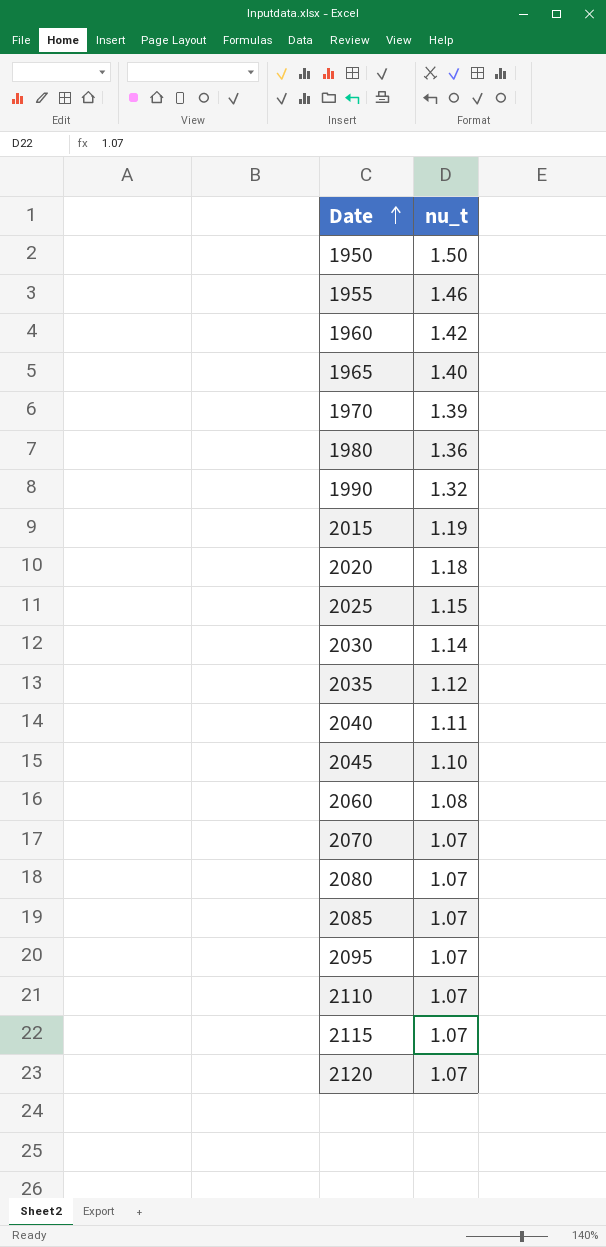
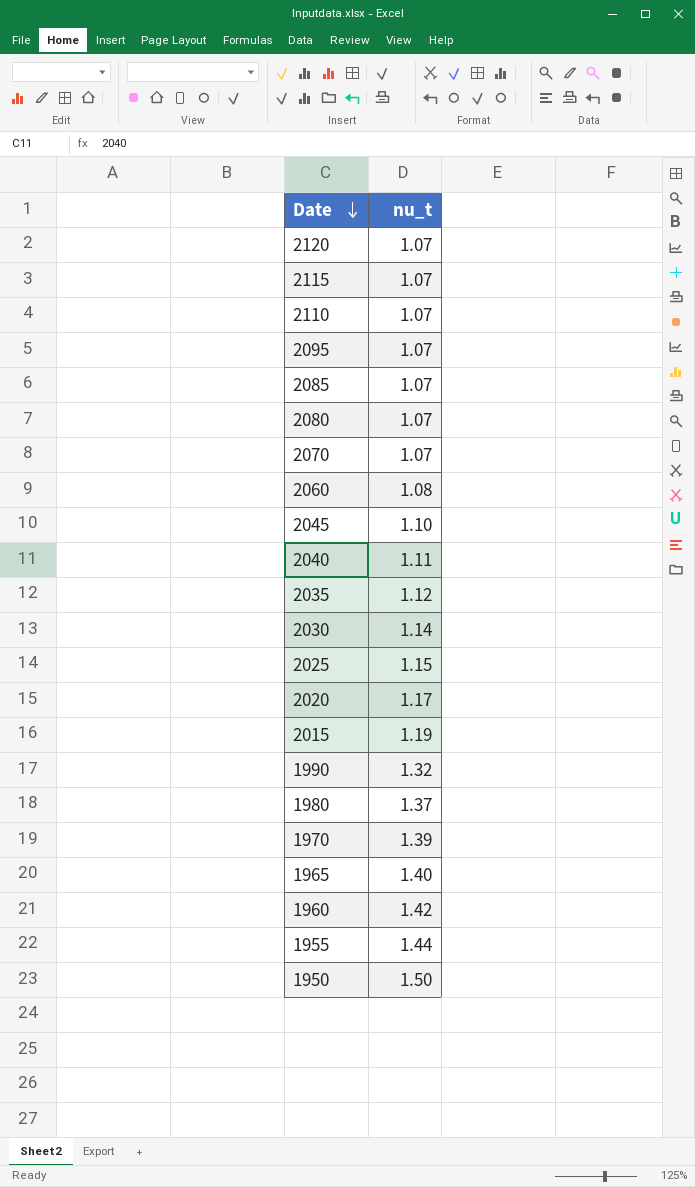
row order: Date ascending -> Date descending
2020 | nu_t: 1.18 -> 1.17
1980 | nu_t: 1.36 -> 1.37
1955 | nu_t: 1.46 -> 1.44

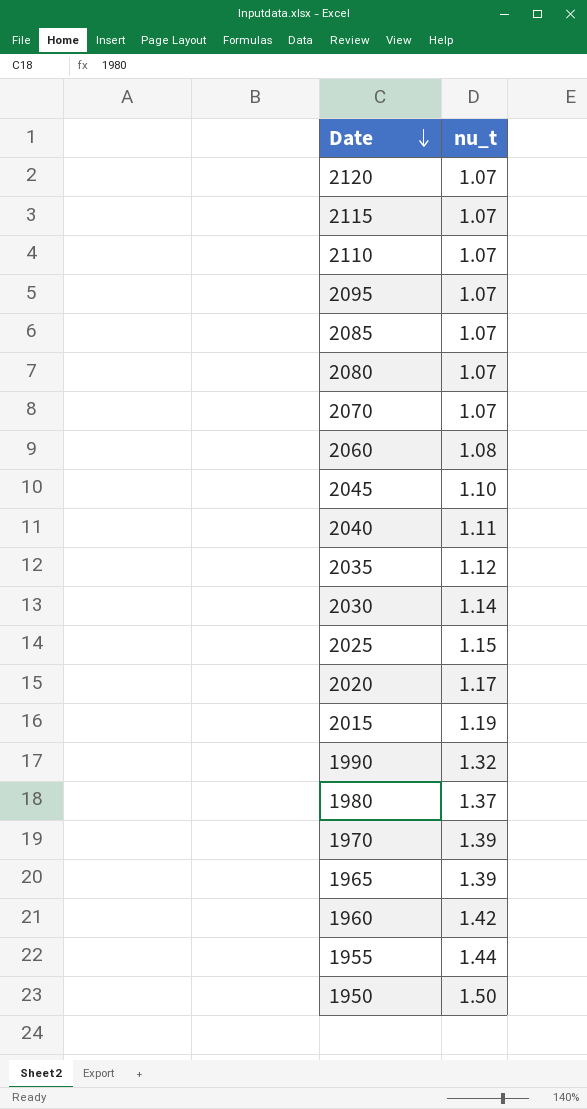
1965 | nu_t: 1.40 -> 1.39

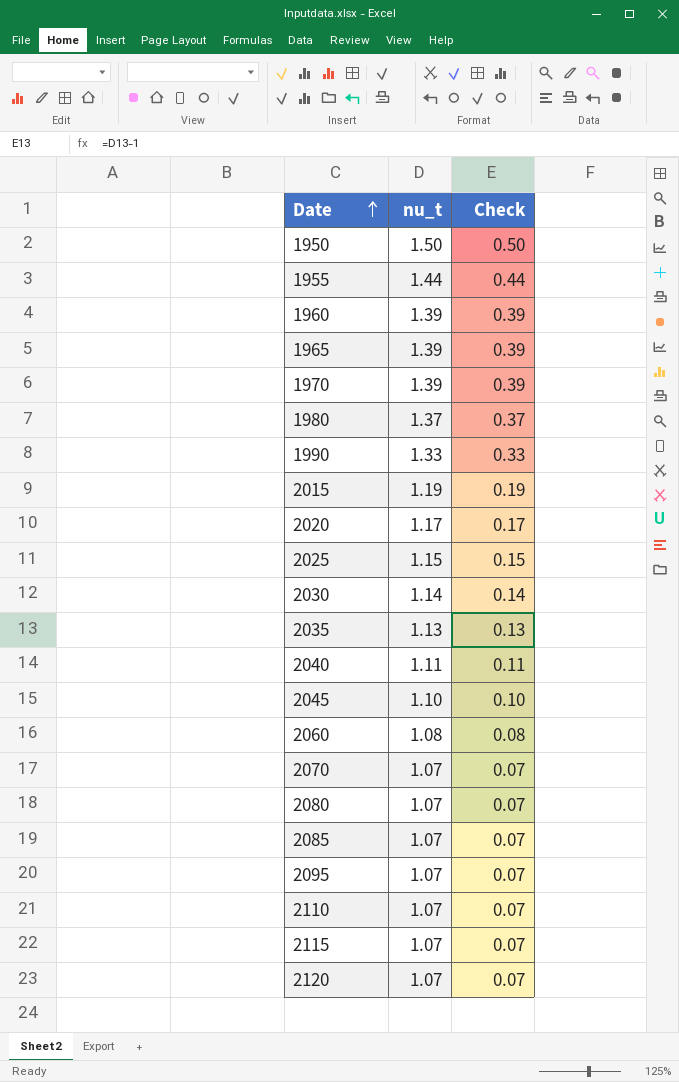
row order: Date descending -> Date ascending
column Check | formula: none -> [nu_t] - 1
1960 | nu_t: 1.42 -> 1.39
1990 | nu_t: 1.32 -> 1.33
2035 | nu_t: 1.12 -> 1.13

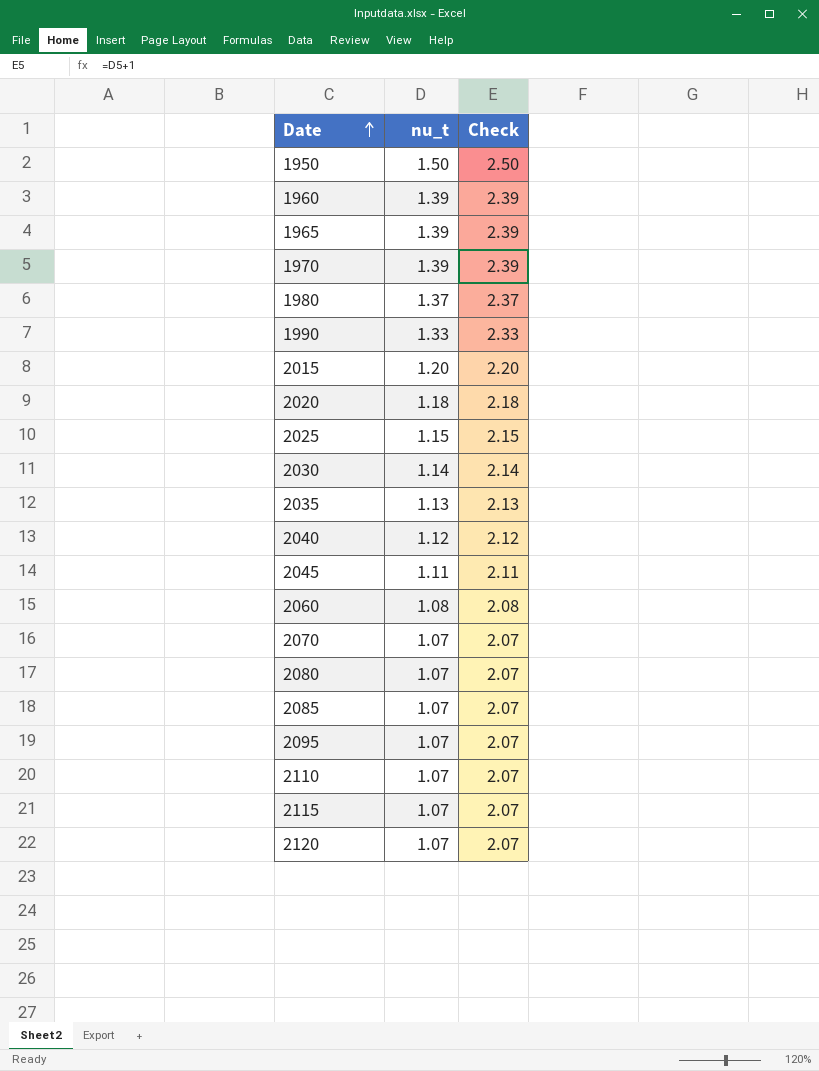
column Check | formula: [nu_t] - 1 -> [nu_t] + 1
row 1955: 1.44 | 0.44 -> none
2015 | nu_t: 1.19 -> 1.20
2020 | nu_t: 1.17 -> 1.18
2040 | nu_t: 1.11 -> 1.12
2045 | nu_t: 1.10 -> 1.11

